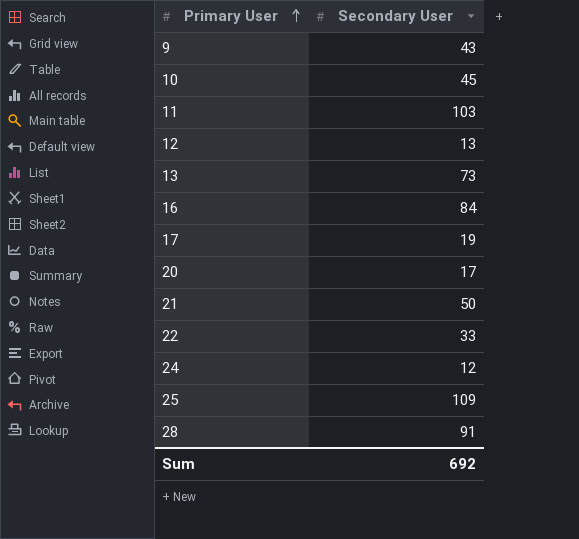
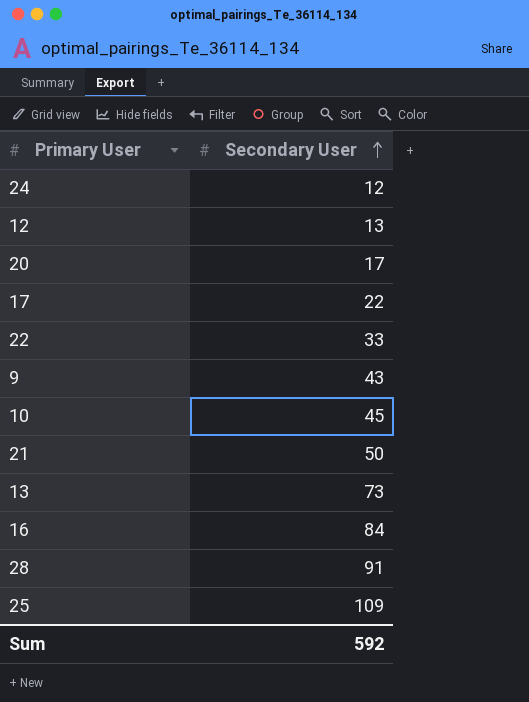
row order: Primary User ascending -> Secondary User ascending
row 11: 103 -> none
17 | Secondary User: 19 -> 22
Sum | Secondary User: 692 -> 592

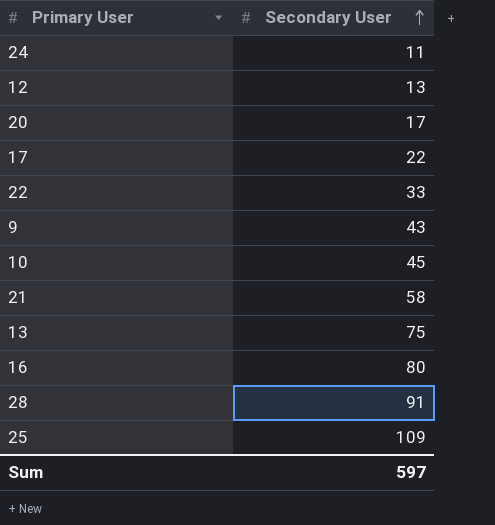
24 | Secondary User: 12 -> 11
21 | Secondary User: 50 -> 58
13 | Secondary User: 73 -> 75
16 | Secondary User: 84 -> 80
Sum | Secondary User: 592 -> 597

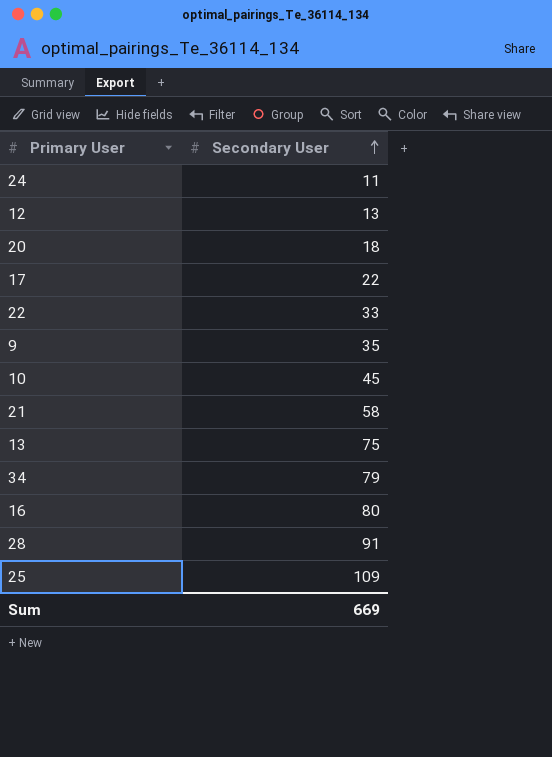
20 | Secondary User: 17 -> 18
9 | Secondary User: 43 -> 35
row 34: none -> 79
Sum | Secondary User: 597 -> 669

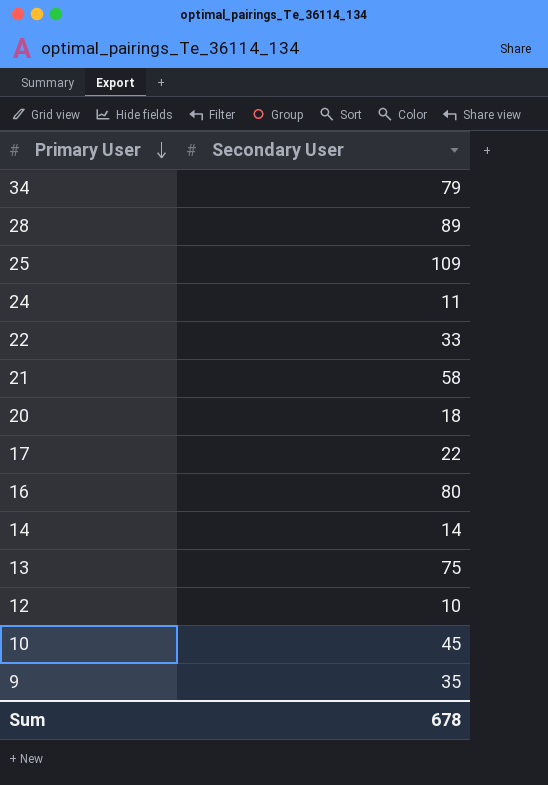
row order: Secondary User ascending -> Primary User descending
28 | Secondary User: 91 -> 89
row 14: none -> 14
12 | Secondary User: 13 -> 10
Sum | Secondary User: 669 -> 678

